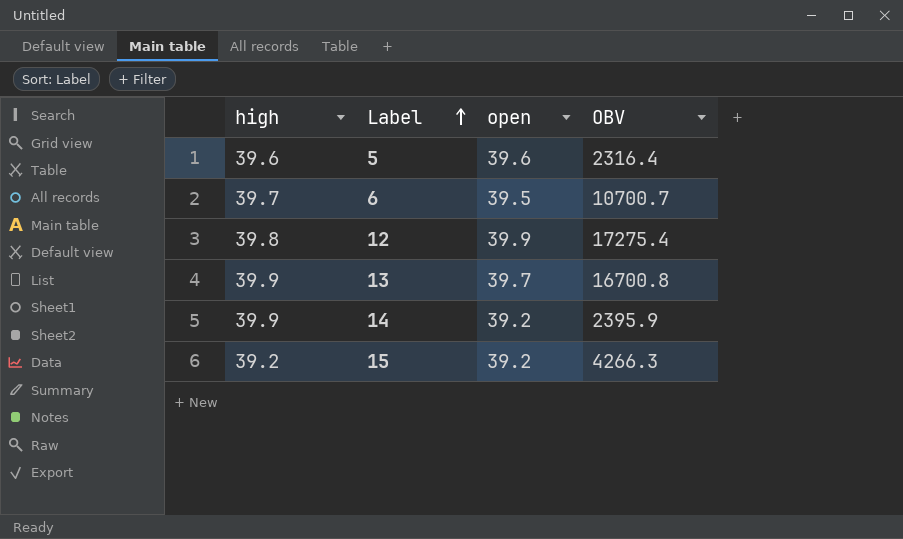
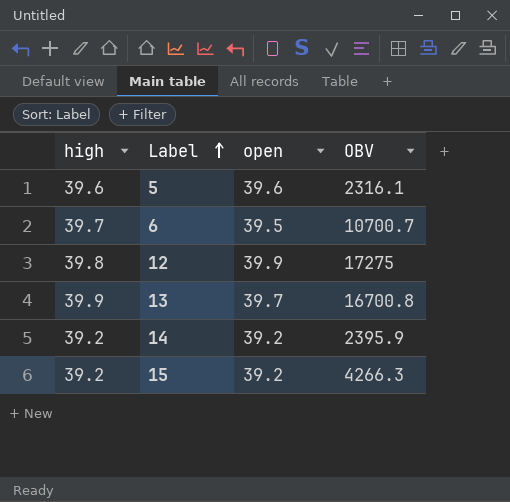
5 | OBV: 2316.4 -> 2316.1
12 | OBV: 17275.4 -> 17275
14 | high: 39.9 -> 39.2

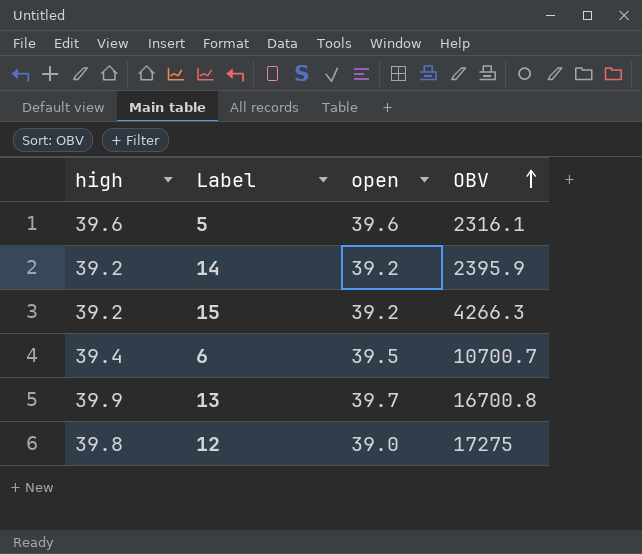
row order: Label ascending -> OBV ascending
6 | high: 39.7 -> 39.4
12 | open: 39.9 -> 39.0

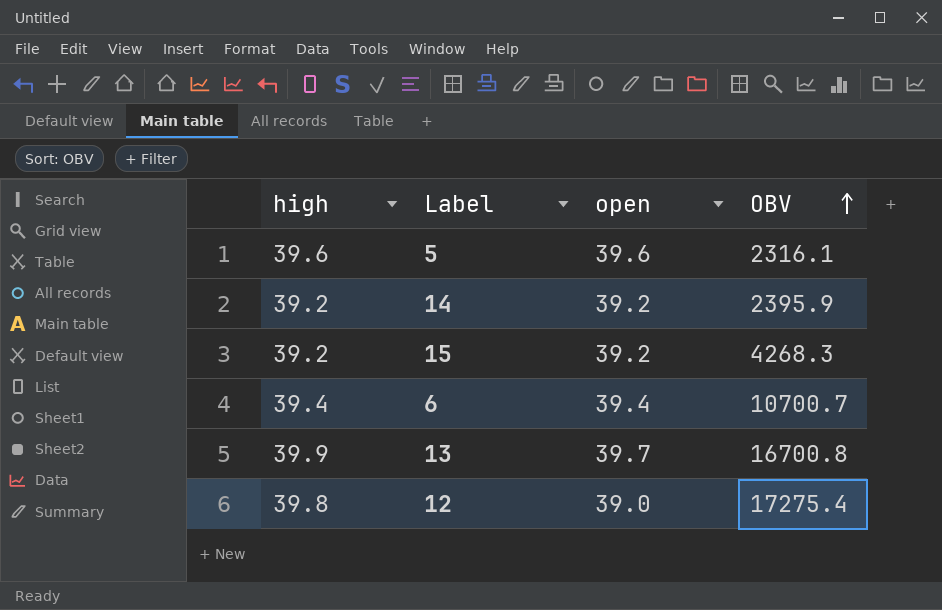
15 | OBV: 4266.3 -> 4268.3
6 | open: 39.5 -> 39.4
12 | OBV: 17275 -> 17275.4

